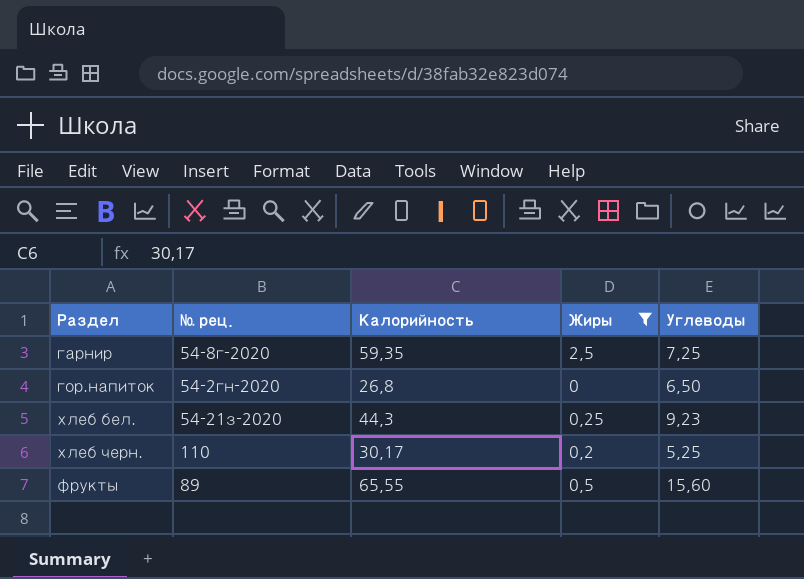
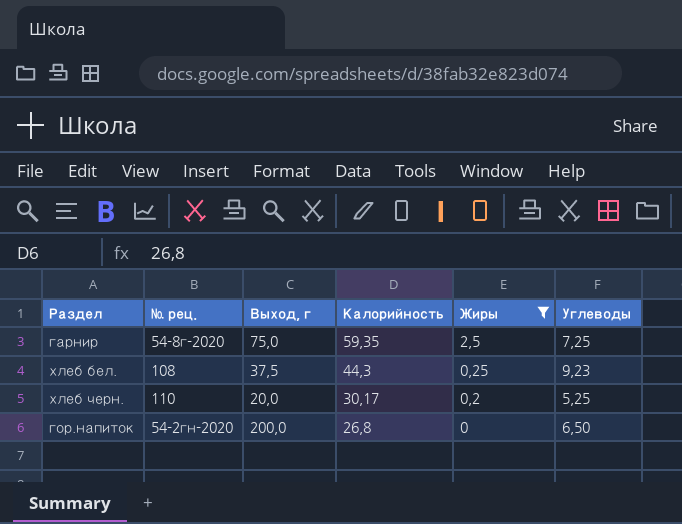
row order: none -> Калорийность descending
column Выход, г | position: none -> 3
row фрукты: 89 | 65,55 | 0,5 | 15,60 -> none
хлеб бел. | № рец.: 54-21з-2020 -> 108

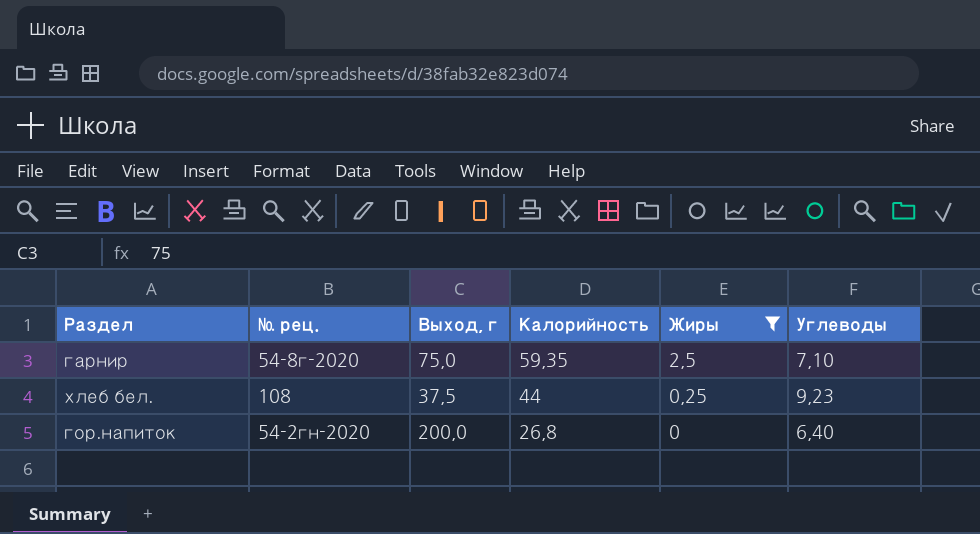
row хлеб черн.: 110 | 20,0 | 30,17 | 0,2 | 5,25 -> none
гарнир | Углеводы: 7,25 -> 7,10
хлеб бел. | Калорийность: 44,3 -> 44
гор.напиток | Углеводы: 6,50 -> 6,40

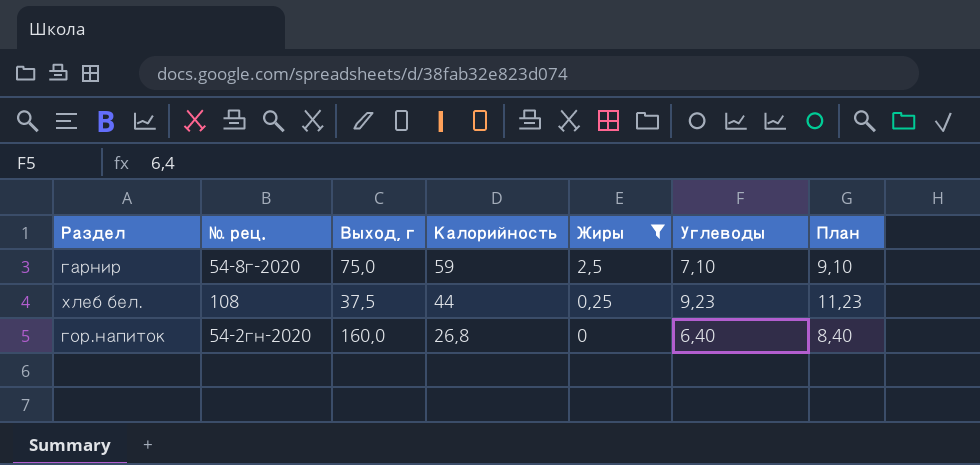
column План | formula: none -> [Углеводы] + 2
гарнир | Калорийность: 59,35 -> 59
гор.напиток | Выход, г: 200,0 -> 160,0

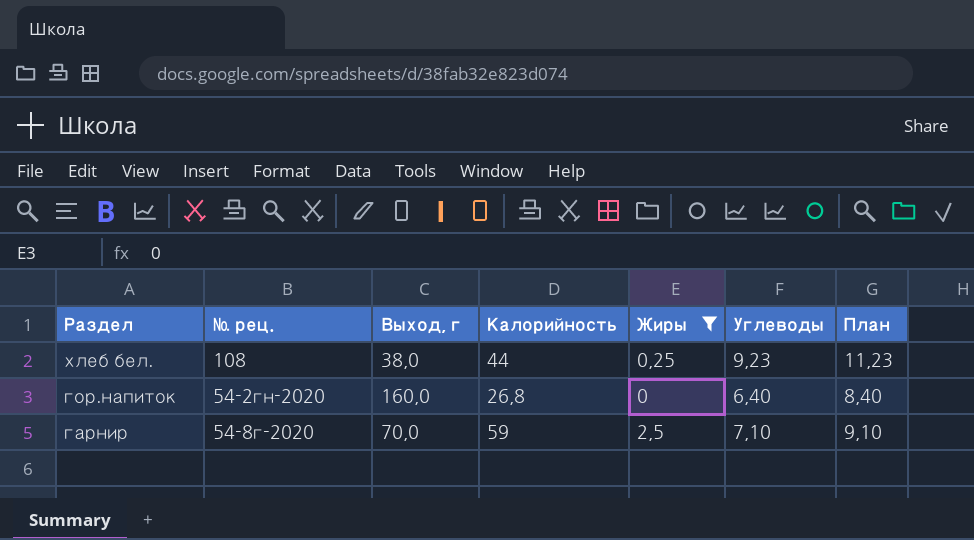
row order: Калорийность descending -> Раздел descending
хлеб бел. | Выход, г: 37,5 -> 38,0
гарнир | Выход, г: 75,0 -> 70,0

